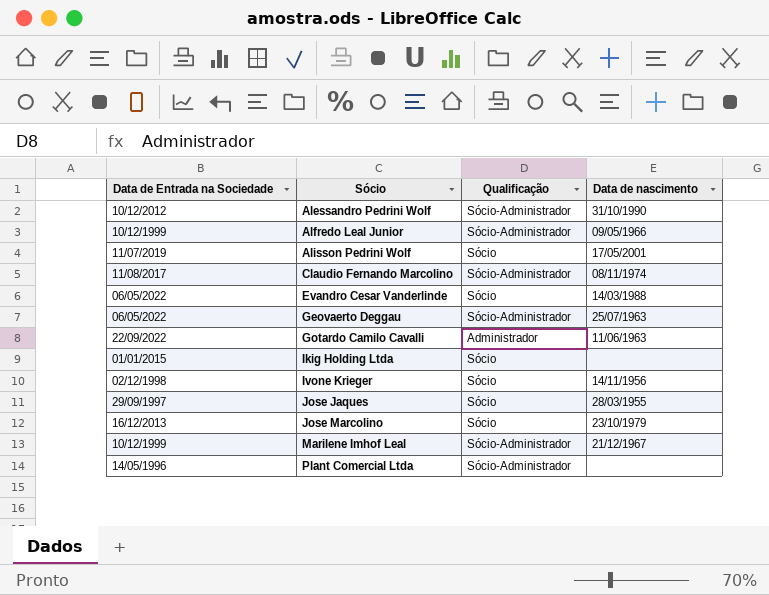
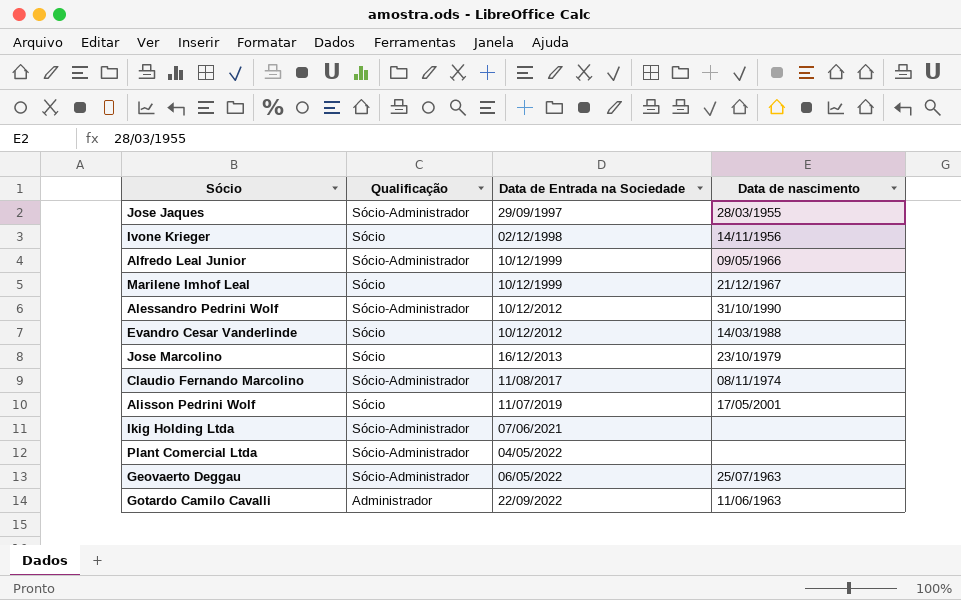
row order: Sócio ascending -> Data de Entrada na Sociedade ascending
column Data de Entrada na Sociedade | position: 1 -> 3
Jose Jaques | Qualificação: Sócio -> Sócio-Administrador
Marilene Imhof Leal | Qualificação: Sócio-Administrador -> Sócio
Evandro Cesar Vanderlinde | Data de Entrada na Sociedade: 06/05/2022 -> 10/12/2012
Ikig Holding Ltda | Qualificação: Sócio -> Sócio-Administrador
Ikig Holding Ltda | Data de Entrada na Sociedade: 01/01/2015 -> 07/06/2021
Plant Comercial Ltda | Data de Entrada na Sociedade: 14/05/1996 -> 04/05/2022

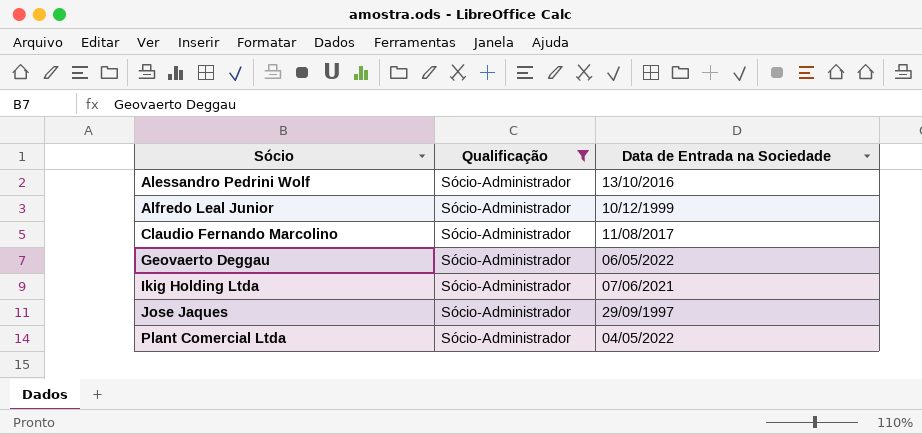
filter: none -> Qualificação = Sócio-Administrador
row order: Data de Entrada na Sociedade ascending -> Sócio ascending
column Data de nascimento | position: 4 -> none
Alessandro Pedrini Wolf | Data de Entrada na Sociedade: 10/12/2012 -> 13/10/2016

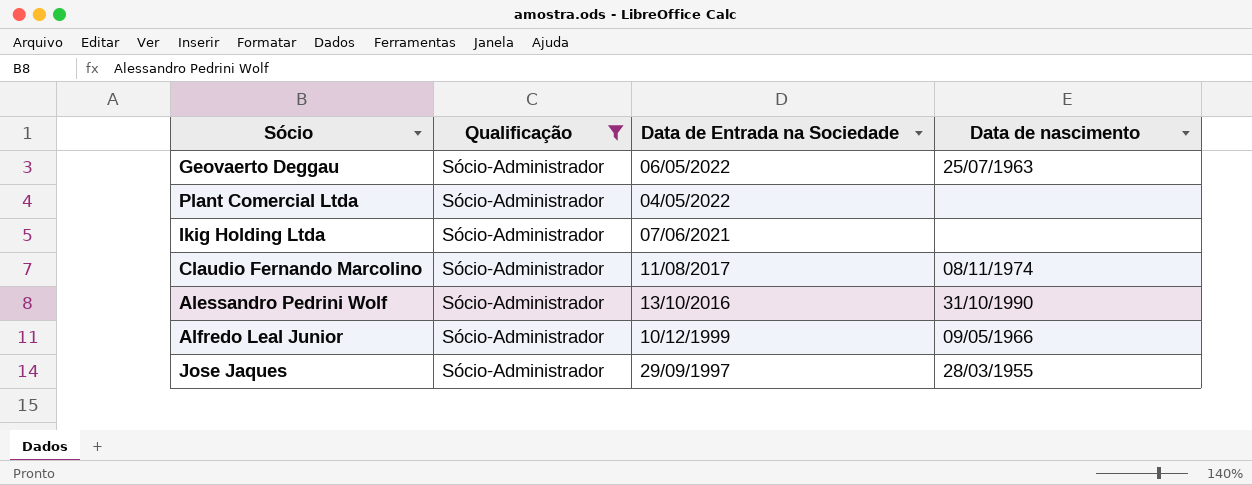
row order: Sócio ascending -> Data de Entrada na Sociedade descending
column Data de nascimento | position: none -> 4

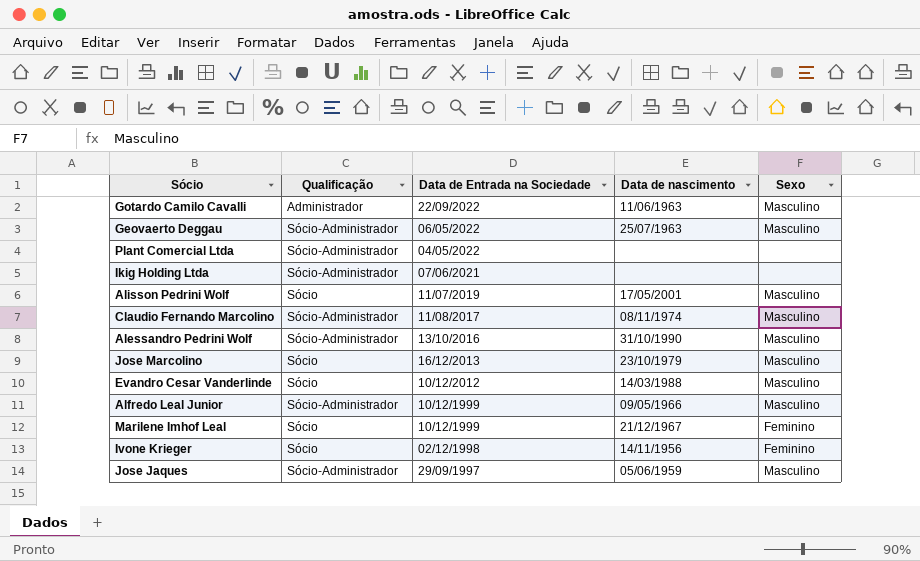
filter: Qualificação = Sócio-Administrador -> none
column Sexo | position: none -> 5
Jose Jaques | Data de nascimento: 28/03/1955 -> 05/06/1959

